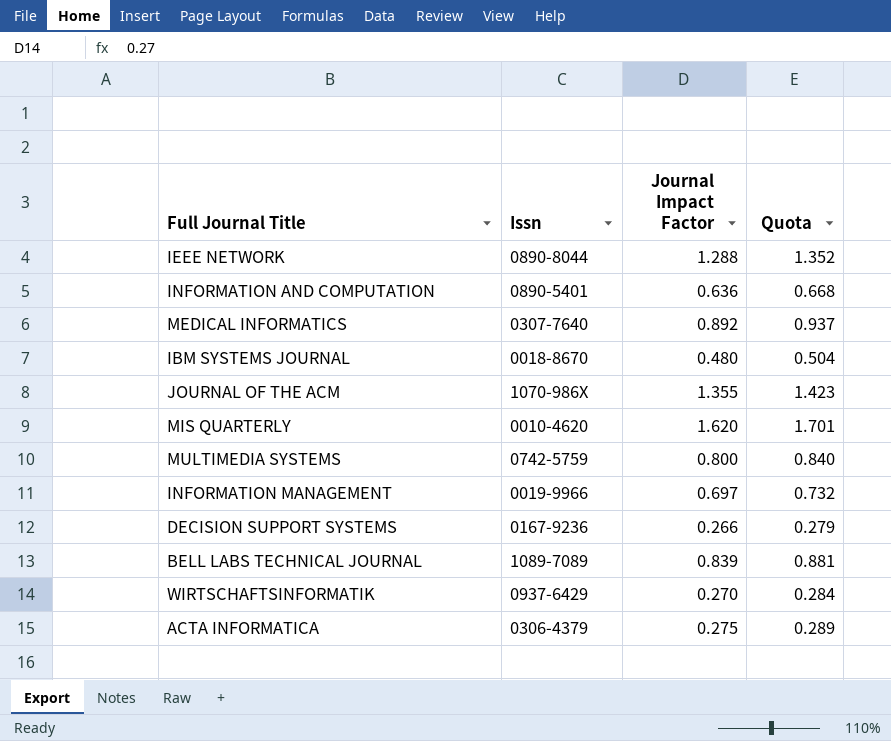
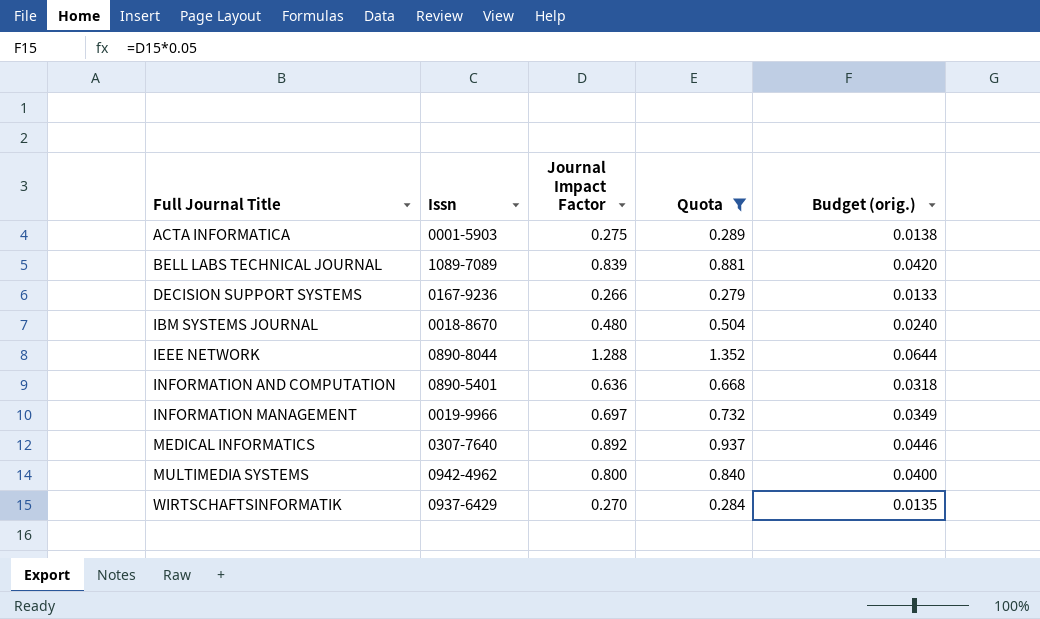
filter: none -> Quota <= 1.352
row order: none -> Full Journal Title ascending
column Budget (orig.) | formula: none -> [Journal Impact Factor] * 0.05
ACTA INFORMATICA | Issn: 0306-4379 -> 0001-5903
MULTIMEDIA SYSTEMS | Issn: 0742-5759 -> 0942-4962

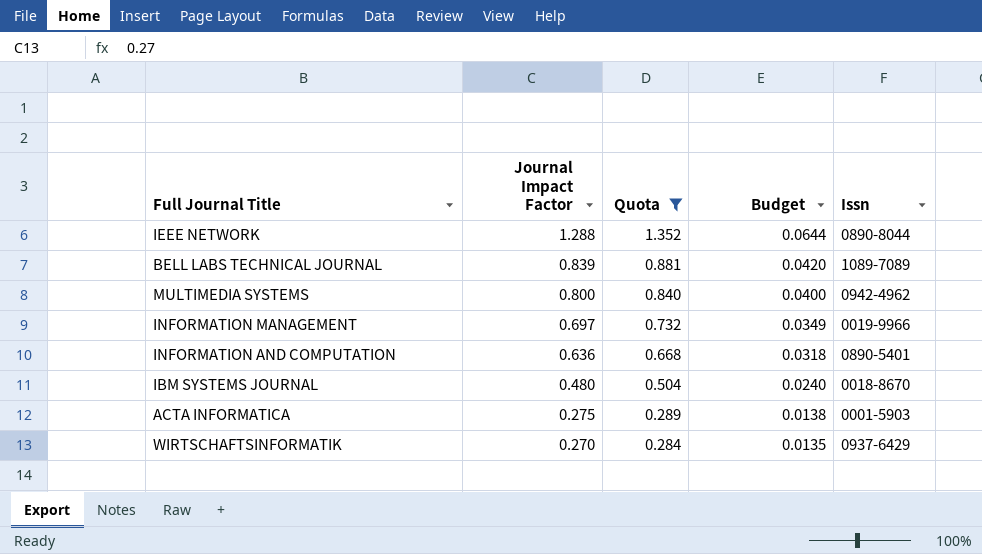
row order: Full Journal Title ascending -> Journal Impact Factor descending
column name: Budget (orig.) -> Budget
column Issn | position: 2 -> 5
row DECISION SUPPORT SYSTEMS: 0167-9236 | 0.266 | 0.279 | 0.0133 -> none
row MEDICAL INFORMATICS: 0307-7640 | 0.892 | 0.937 | 0.0446 -> none

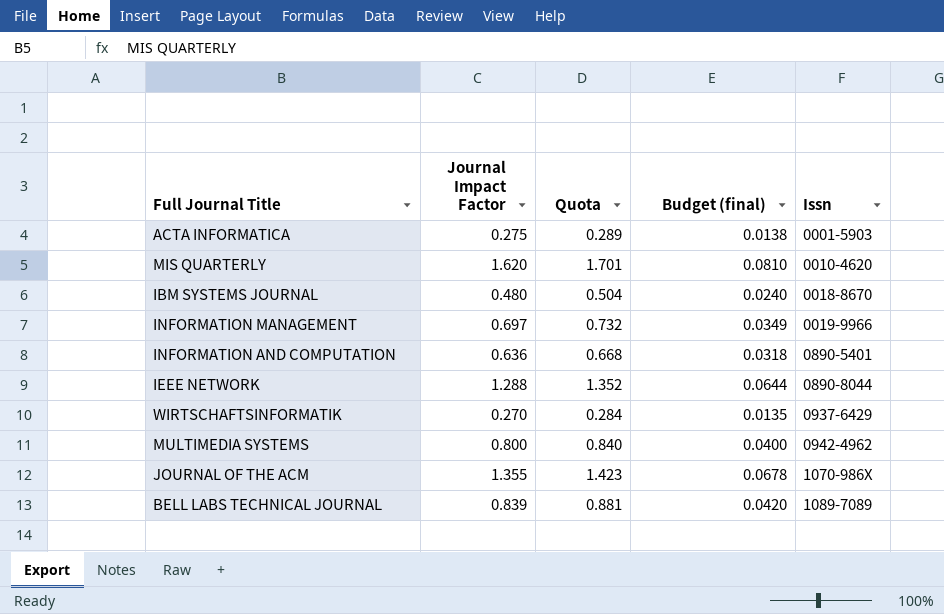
filter: Quota <= 1.352 -> none
row order: Journal Impact Factor descending -> Issn ascending
column name: Budget -> Budget (final)

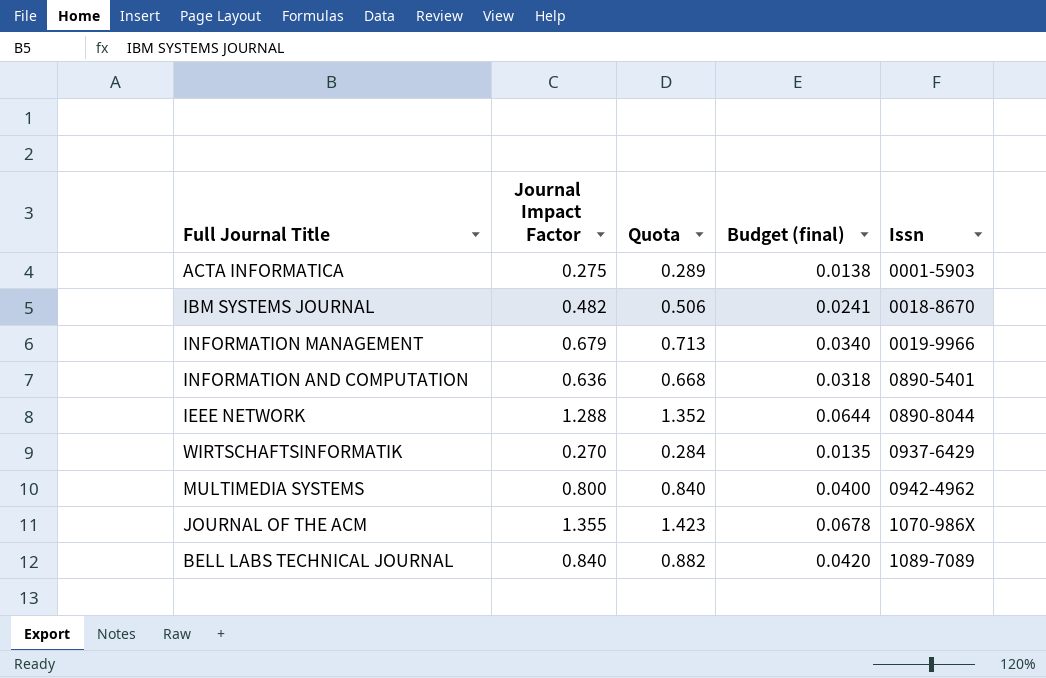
row MIS QUARTERLY: 1.620 | 1.701 | 0.0810 | 0010-4620 -> none
IBM SYSTEMS JOURNAL | Journal Impact Factor: 0.480 -> 0.482
IBM SYSTEMS JOURNAL | Quota: 0.504 -> 0.506
IBM SYSTEMS JOURNAL | Budget (final): 0.0240 -> 0.0241
INFORMATION MANAGEMENT | Journal Impact Factor: 0.697 -> 0.679
INFORMATION MANAGEMENT | Quota: 0.732 -> 0.713
INFORMATION MANAGEMENT | Budget (final): 0.0349 -> 0.0340
BELL LABS TECHNICAL JOURNAL | Journal Impact Factor: 0.839 -> 0.840
BELL LABS TECHNICAL JOURNAL | Quota: 0.881 -> 0.882

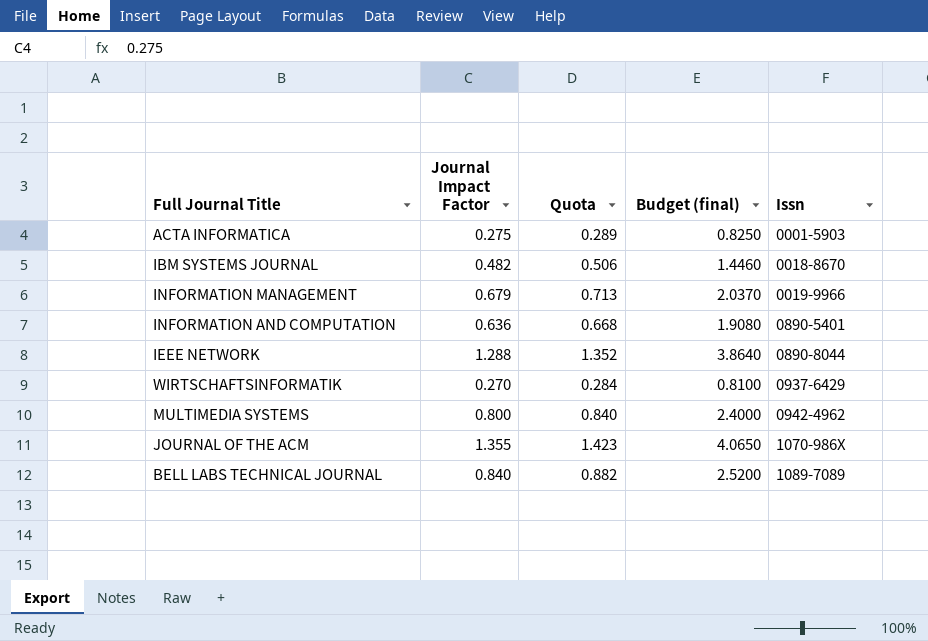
column Budget (final) | formula: [Journal Impact Factor] * 0.05 -> [Journal Impact Factor] * 3

